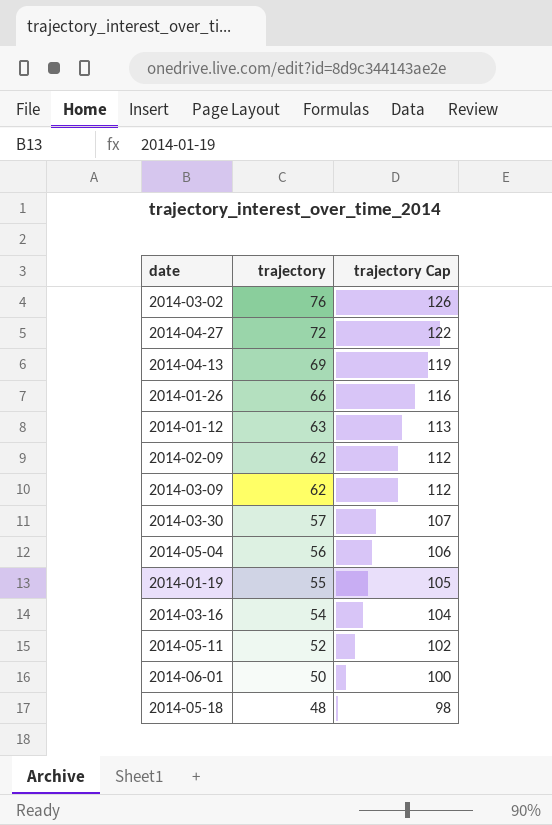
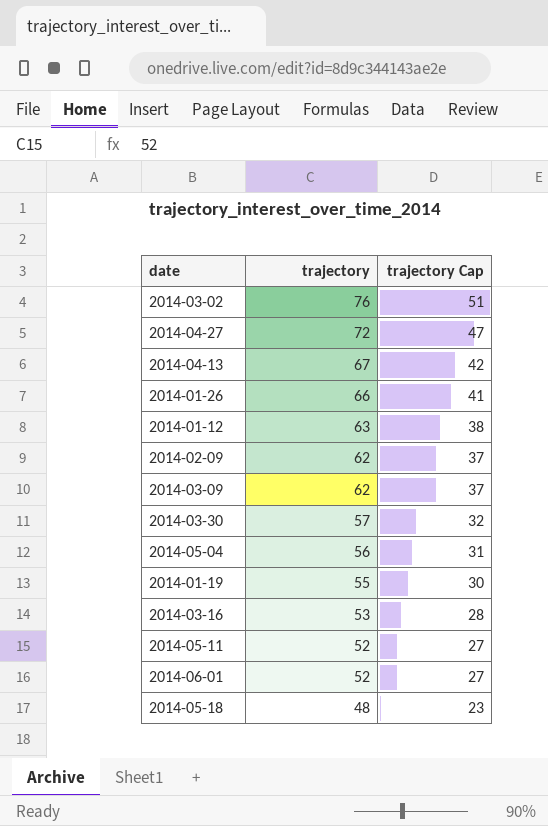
column trajectory Cap | formula: [trajectory] + 50 -> [trajectory] - 25
2014-04-13 | trajectory: 69 -> 67
2014-03-16 | trajectory: 54 -> 53
2014-06-01 | trajectory: 50 -> 52

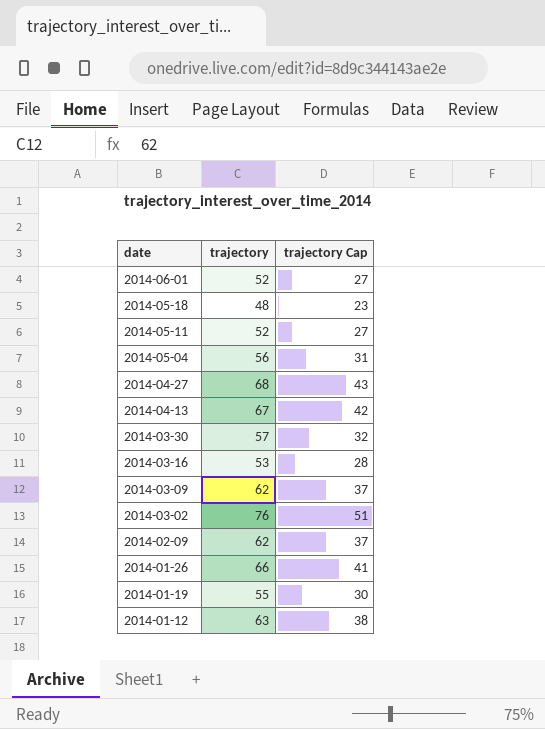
row order: trajectory descending -> date descending
2014-04-27 | trajectory: 72 -> 68
2014-04-27 | trajectory Cap: 47 -> 43

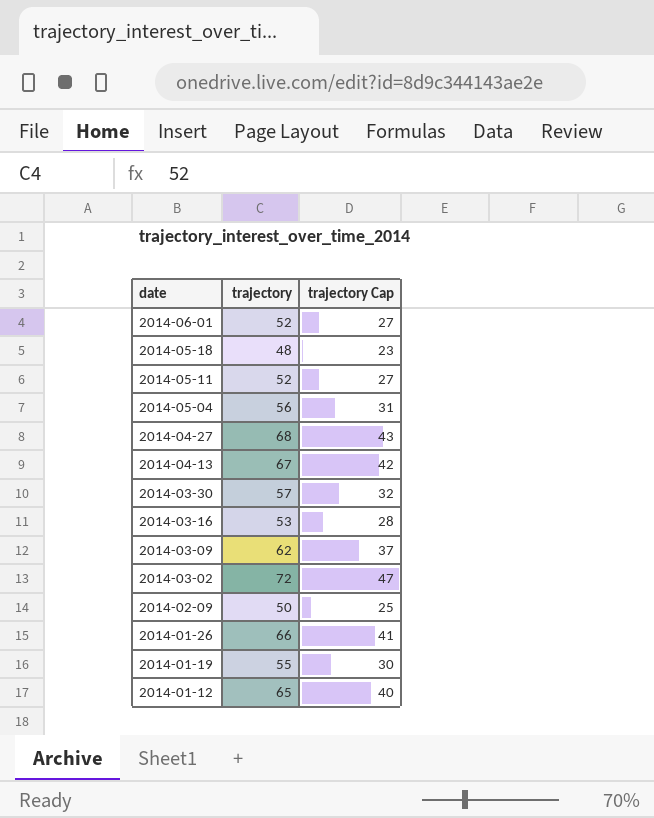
2014-03-02 | trajectory: 76 -> 72
2014-03-02 | trajectory Cap: 51 -> 47
2014-02-09 | trajectory: 62 -> 50
2014-02-09 | trajectory Cap: 37 -> 25
2014-01-12 | trajectory: 63 -> 65
2014-01-12 | trajectory Cap: 38 -> 40

